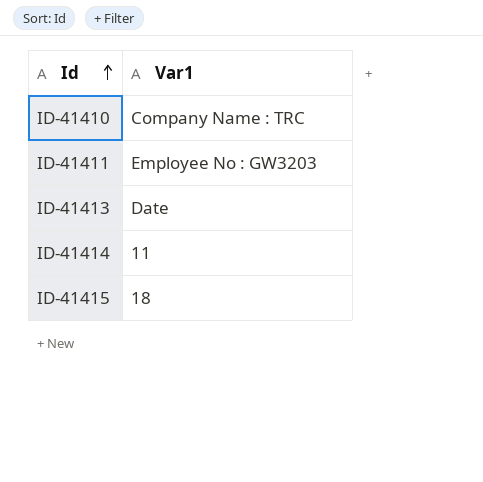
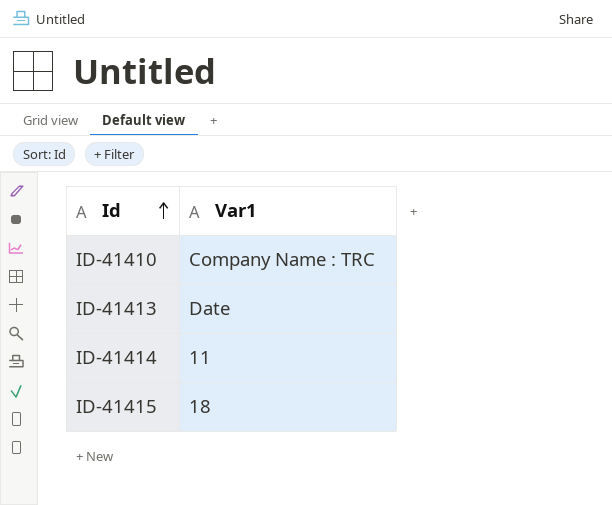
row ID-41411: Employee No : GW3203 -> none

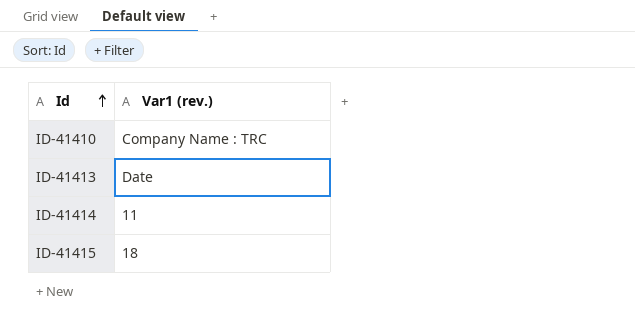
column name: Var1 -> Var1 (rev.)

